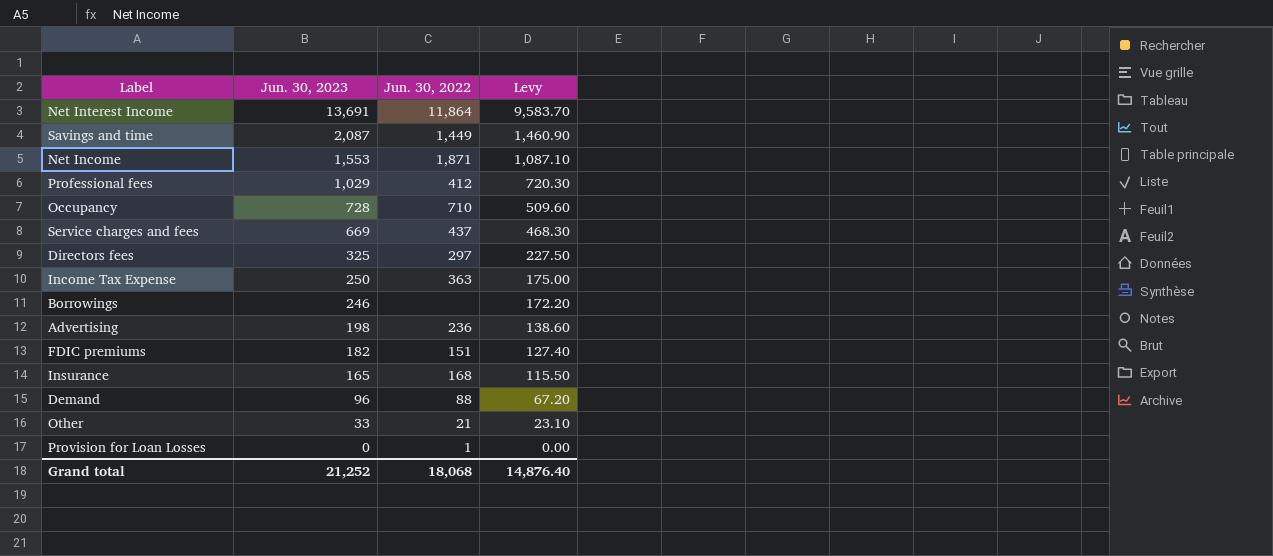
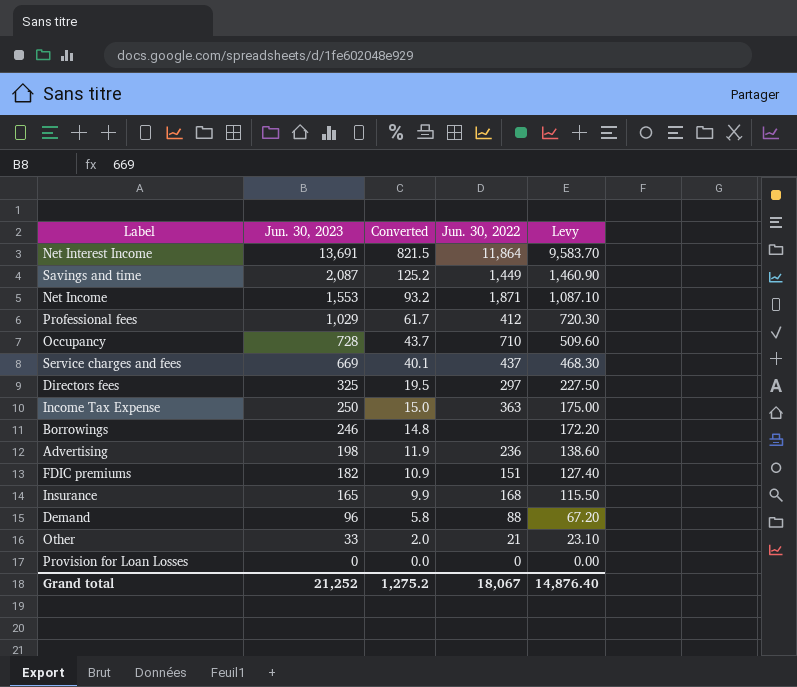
column Converted | formula: none -> [Jun. 30, 2023] * 0.06
Provision for Loan Losses | Jun. 30, 2022: 1 -> 0
Grand total | Jun. 30, 2022: 18,068 -> 18,067

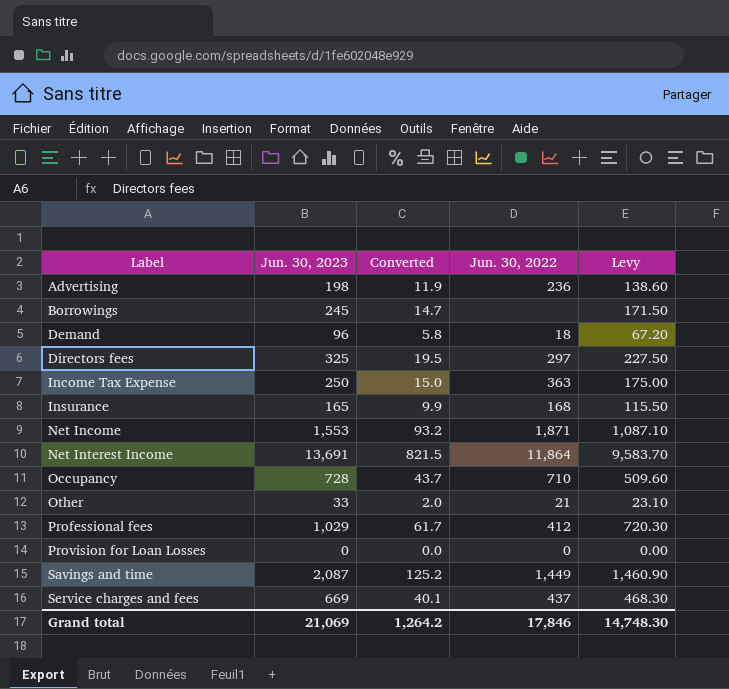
row order: Jun. 30, 2023 descending -> Label ascending
row FDIC premiums: 182 | 10.9 | 151 | 127.40 -> none
Borrowings | Jun. 30, 2023: 246 -> 245
Borrowings | Converted: 14.8 -> 14.7
Borrowings | Levy: 172.20 -> 171.50
Demand | Jun. 30, 2022: 88 -> 18
Grand total | Jun. 30, 2023: 21,252 -> 21,069
Grand total | Converted: 1,275.2 -> 1,264.2
Grand total | Jun. 30, 2022: 18,067 -> 17,846
Grand total | Levy: 14,876.40 -> 14,748.30

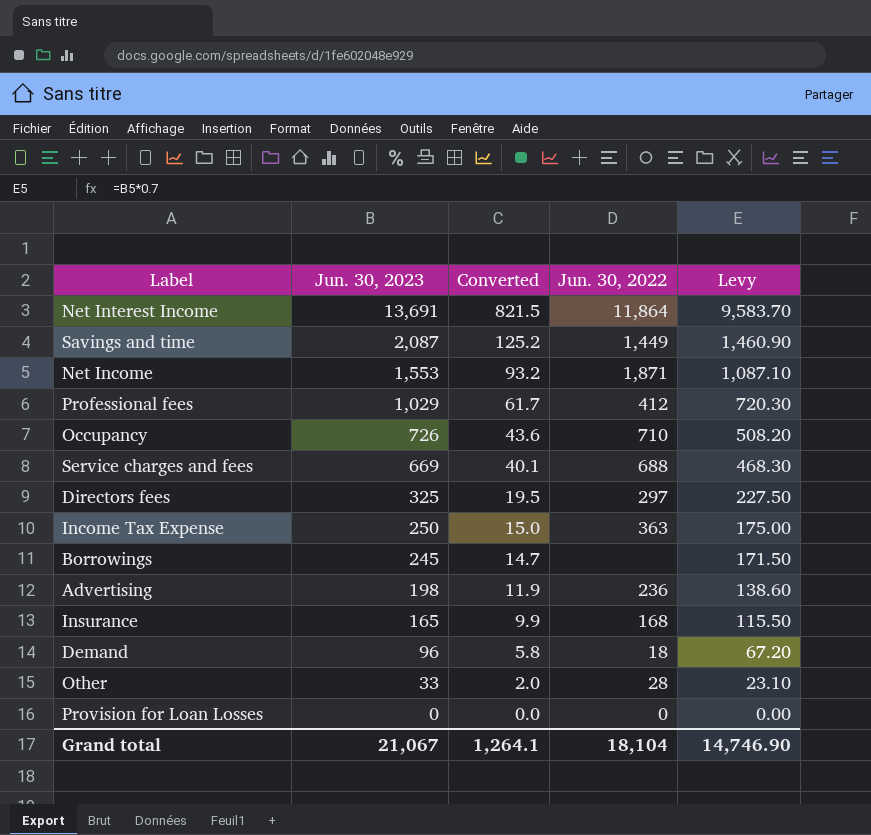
row order: Label ascending -> Jun. 30, 2023 descending
Occupancy | Jun. 30, 2023: 728 -> 726
Occupancy | Converted: 43.7 -> 43.6
Occupancy | Levy: 509.60 -> 508.20
Service charges and fees | Jun. 30, 2022: 437 -> 688
Other | Jun. 30, 2022: 21 -> 28
Grand total | Jun. 30, 2023: 21,069 -> 21,067
Grand total | Converted: 1,264.2 -> 1,264.1
Grand total | Jun. 30, 2022: 17,846 -> 18,104
Grand total | Levy: 14,748.30 -> 14,746.90

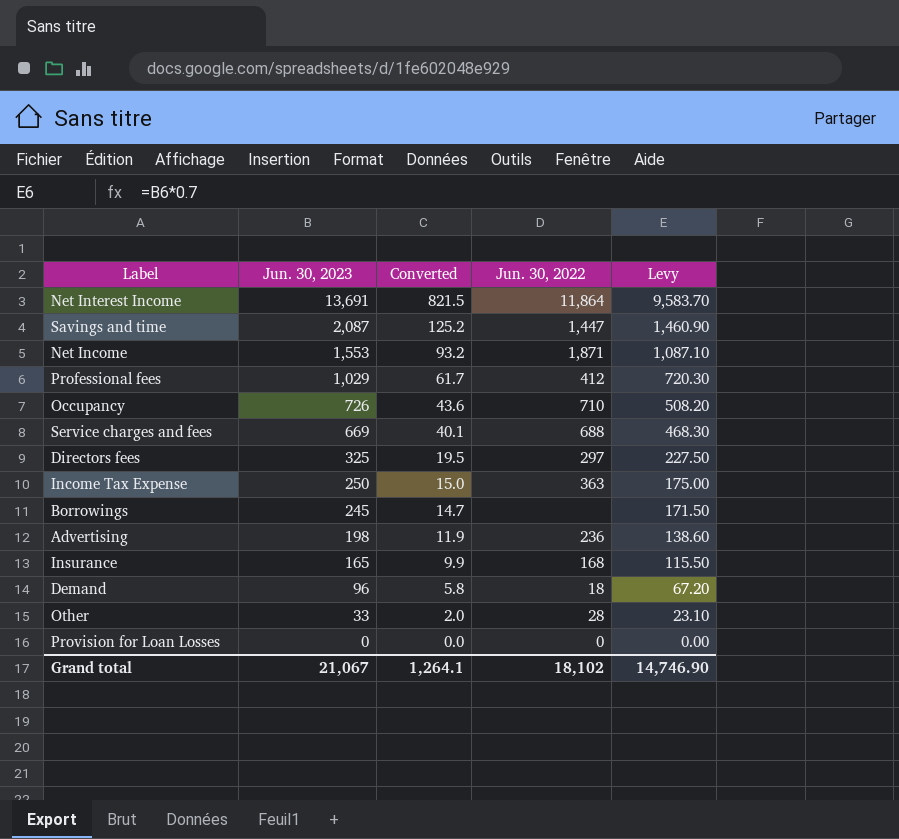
Savings and time | Jun. 30, 2022: 1,449 -> 1,447
Grand total | Jun. 30, 2022: 18,104 -> 18,102

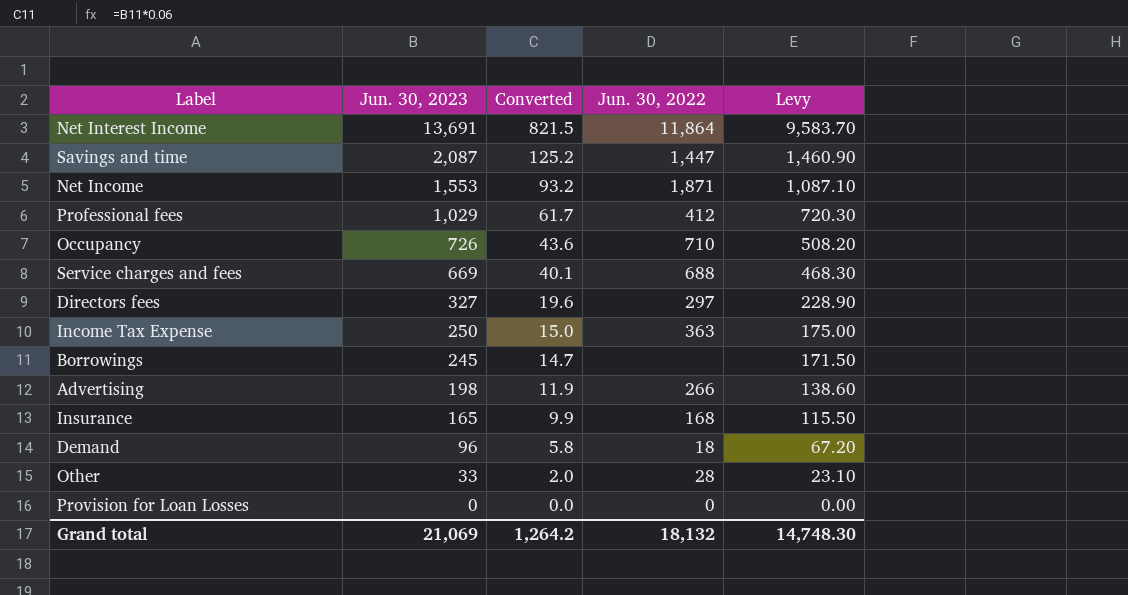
Directors fees | Jun. 30, 2023: 325 -> 327
Directors fees | Converted: 19.5 -> 19.6
Directors fees | Levy: 227.50 -> 228.90
Advertising | Jun. 30, 2022: 236 -> 266
Grand total | Jun. 30, 2023: 21,067 -> 21,069
Grand total | Converted: 1,264.1 -> 1,264.2
Grand total | Jun. 30, 2022: 18,102 -> 18,132
Grand total | Levy: 14,746.90 -> 14,748.30

